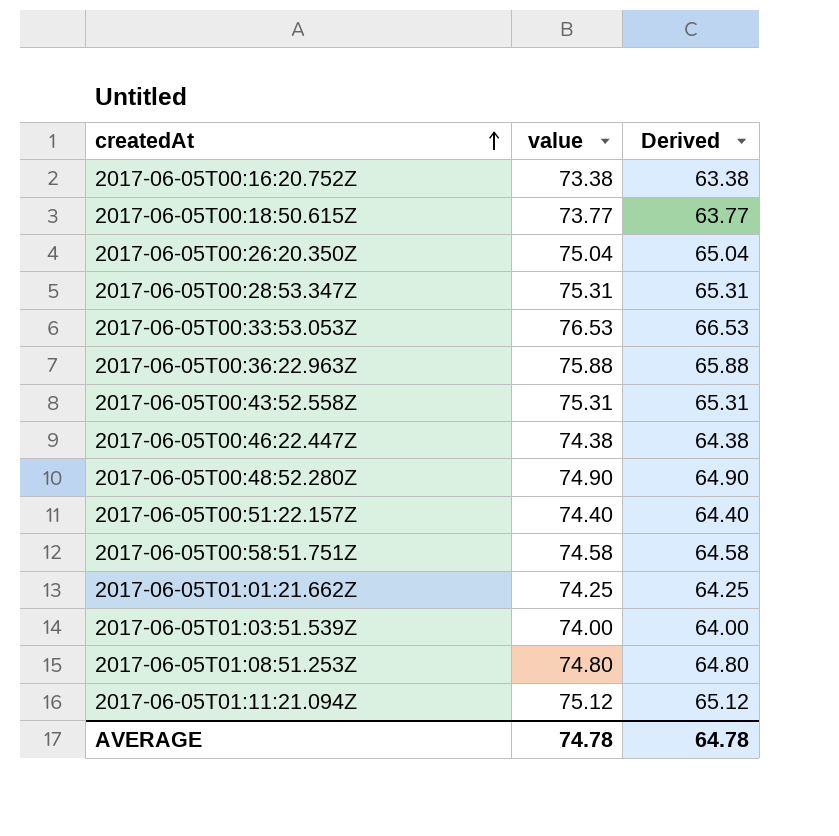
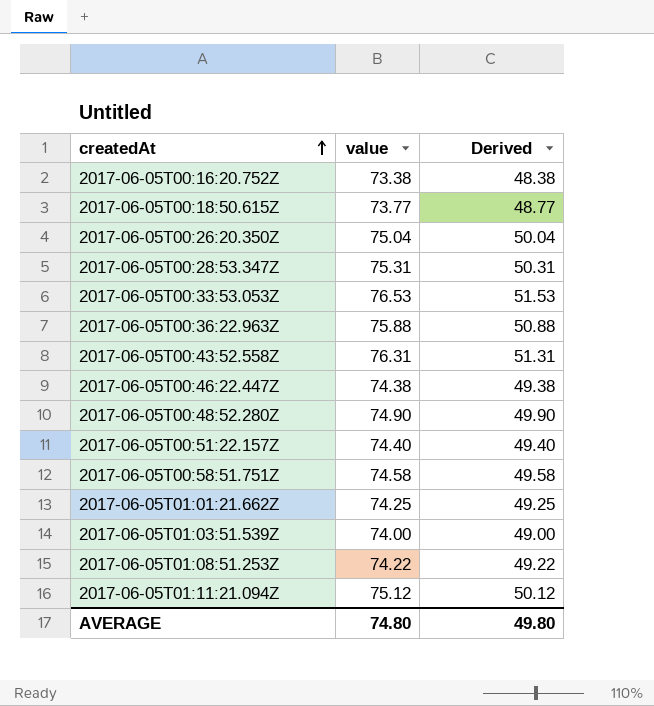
column Derived | formula: [value] - 10 -> [value] - 25
2017-06-05T00:43:52.558Z | value: 75.31 -> 76.31
2017-06-05T01:08:51.253Z | value: 74.80 -> 74.22
AVERAGE | value: 74.78 -> 74.80
AVERAGE | Derived: 64.78 -> 49.80

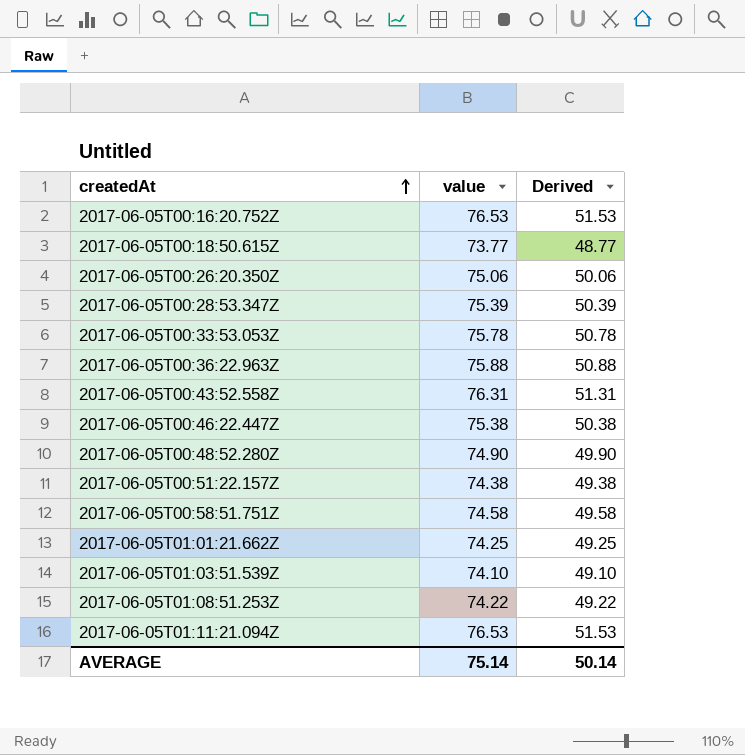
2017-06-05T00:16:20.752Z | value: 73.38 -> 76.53
2017-06-05T00:16:20.752Z | Derived: 48.38 -> 51.53
2017-06-05T00:26:20.350Z | value: 75.04 -> 75.06
2017-06-05T00:26:20.350Z | Derived: 50.04 -> 50.06
2017-06-05T00:28:53.347Z | value: 75.31 -> 75.39
2017-06-05T00:28:53.347Z | Derived: 50.31 -> 50.39
2017-06-05T00:33:53.053Z | value: 76.53 -> 75.78
2017-06-05T00:33:53.053Z | Derived: 51.53 -> 50.78
2017-06-05T00:46:22.447Z | value: 74.38 -> 75.38
2017-06-05T00:46:22.447Z | Derived: 49.38 -> 50.38
2017-06-05T00:51:22.157Z | value: 74.40 -> 74.38
2017-06-05T00:51:22.157Z | Derived: 49.40 -> 49.38
2017-06-05T01:03:51.539Z | value: 74.00 -> 74.10
2017-06-05T01:03:51.539Z | Derived: 49.00 -> 49.10
2017-06-05T01:11:21.094Z | value: 75.12 -> 76.53
2017-06-05T01:11:21.094Z | Derived: 50.12 -> 51.53
AVERAGE | value: 74.80 -> 75.14
AVERAGE | Derived: 49.80 -> 50.14

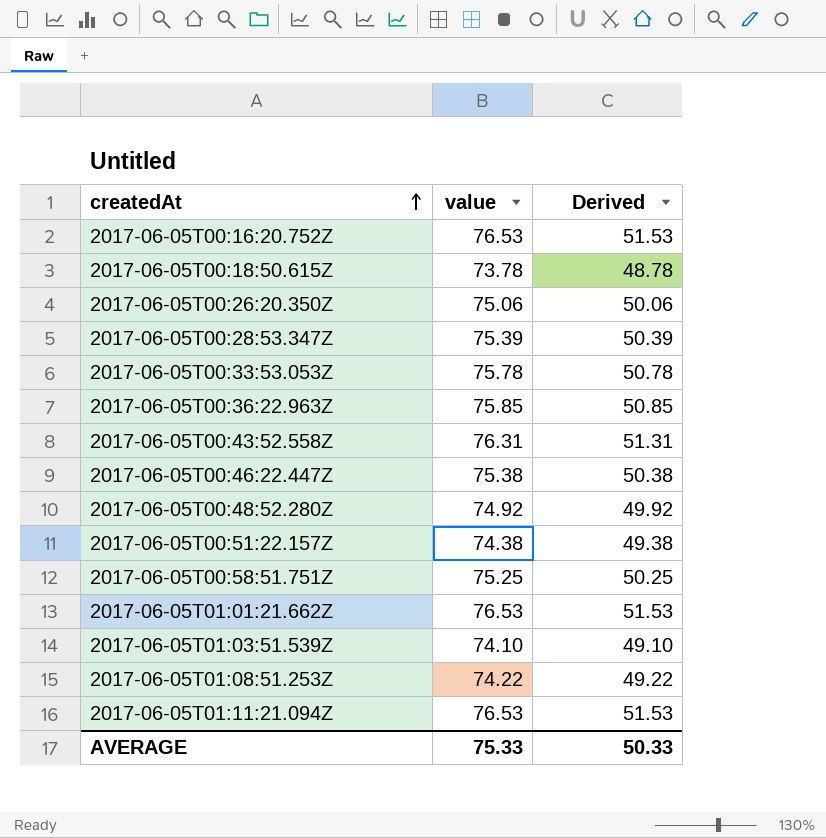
2017-06-05T00:18:50.615Z | value: 73.77 -> 73.78
2017-06-05T00:18:50.615Z | Derived: 48.77 -> 48.78
2017-06-05T00:36:22.963Z | value: 75.88 -> 75.85
2017-06-05T00:36:22.963Z | Derived: 50.88 -> 50.85
2017-06-05T00:48:52.280Z | value: 74.90 -> 74.92
2017-06-05T00:48:52.280Z | Derived: 49.90 -> 49.92
2017-06-05T00:58:51.751Z | value: 74.58 -> 75.25
2017-06-05T00:58:51.751Z | Derived: 49.58 -> 50.25
2017-06-05T01:01:21.662Z | value: 74.25 -> 76.53
2017-06-05T01:01:21.662Z | Derived: 49.25 -> 51.53
AVERAGE | value: 75.14 -> 75.33
AVERAGE | Derived: 50.14 -> 50.33

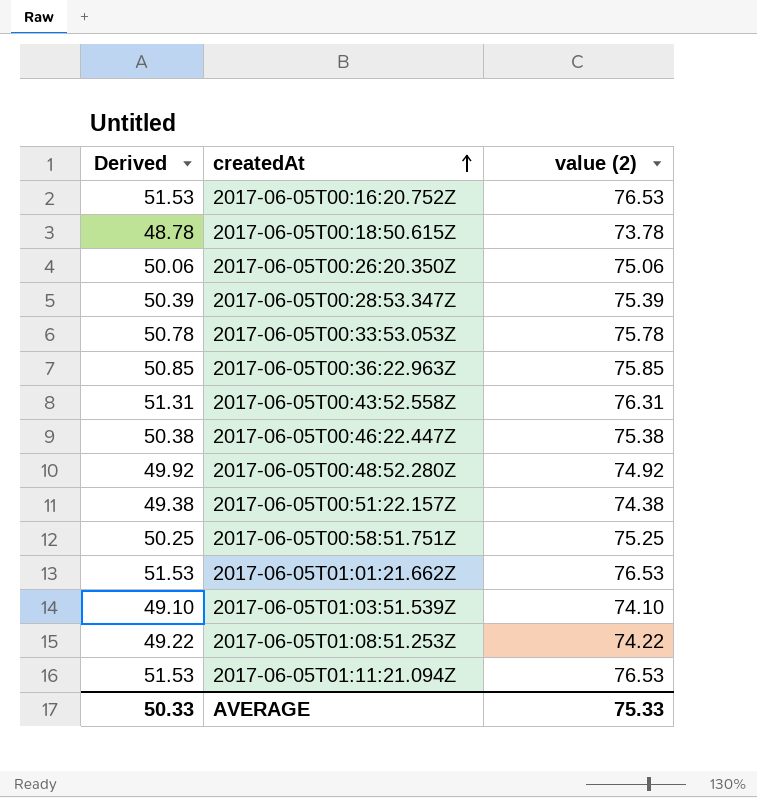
column Derived | position: 3 -> 1
column name: value -> value (2)

